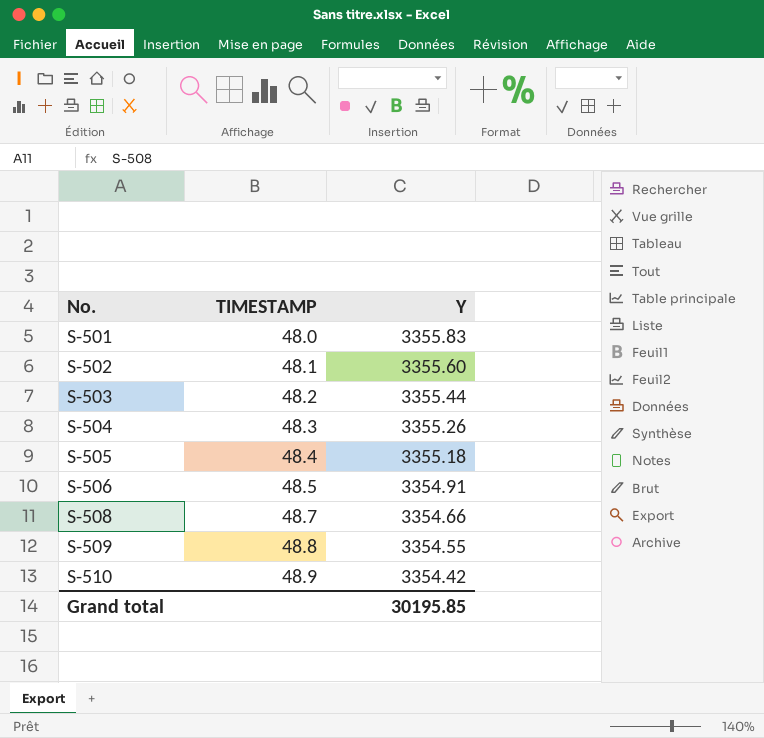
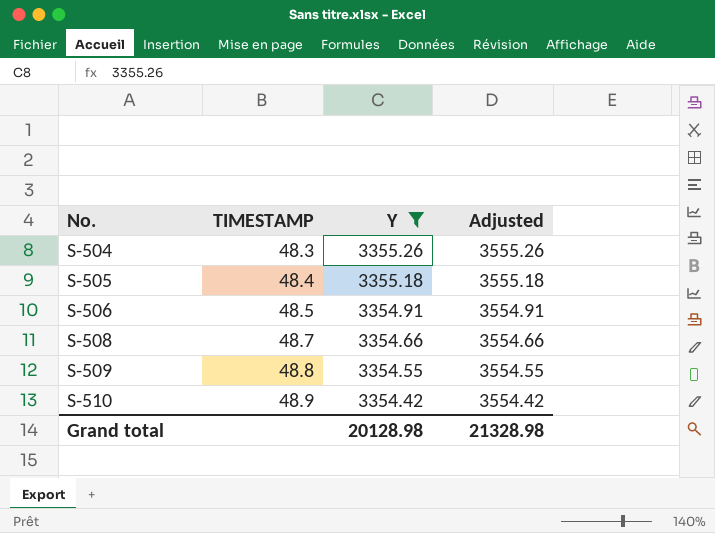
filter: none -> Y <= 3355.26
column Adjusted | formula: none -> [Y] + 200
Grand total | Y: 30195.85 -> 20128.98

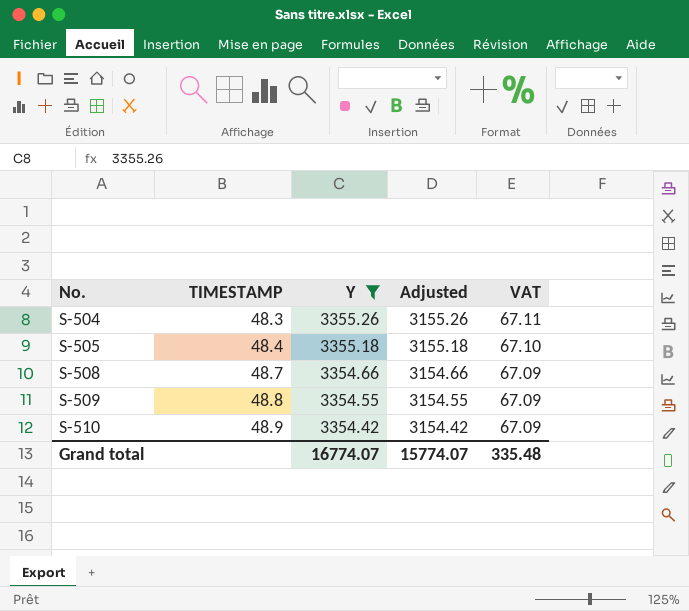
column Adjusted | formula: [Y] + 200 -> [Y] - 200
column VAT | formula: none -> [Y] * 0.02
row S-506: 48.5 | 3354.91 | 3554.91 -> none
Grand total | Y: 20128.98 -> 16774.07
Grand total | Adjusted: 21328.98 -> 15774.07

